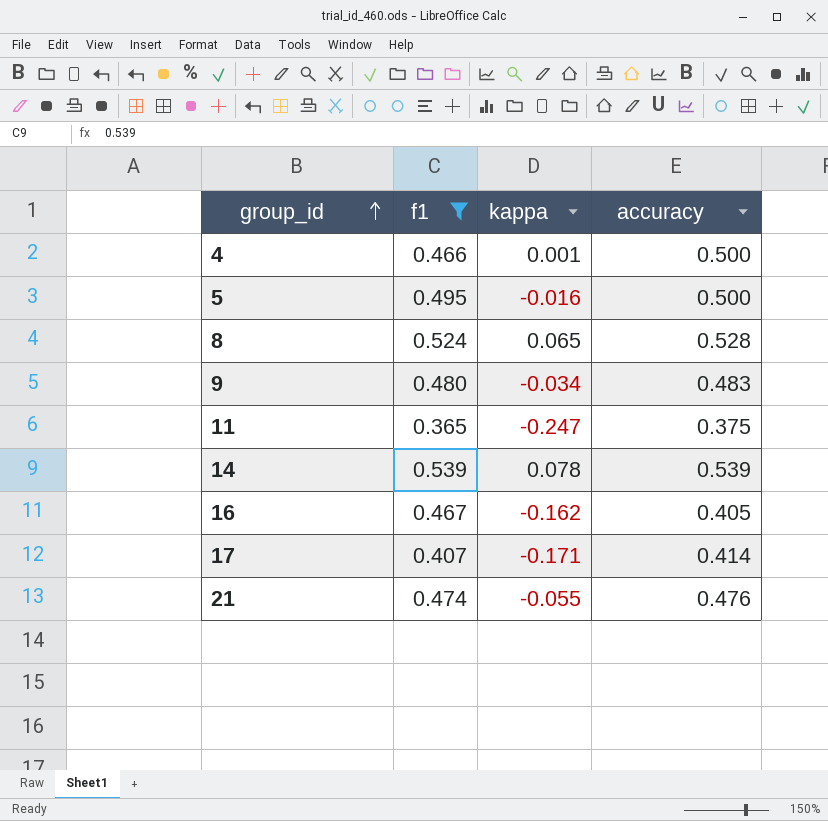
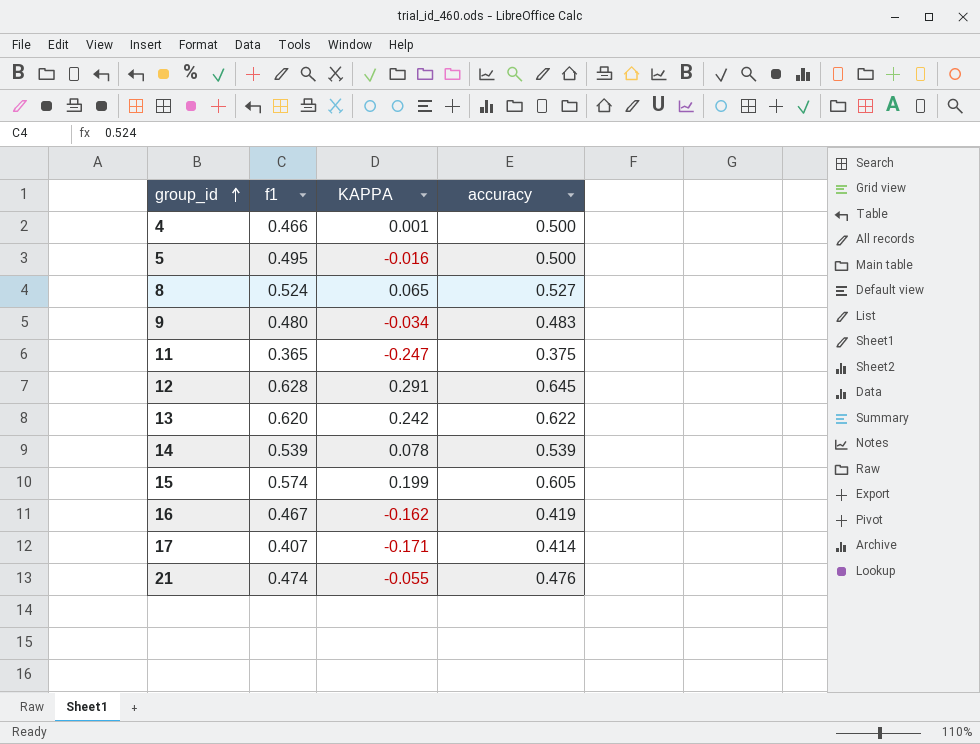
filter: f1 <= 0.539 -> none
column name: kappa -> KAPPA
8 | accuracy: 0.528 -> 0.527
16 | accuracy: 0.405 -> 0.419

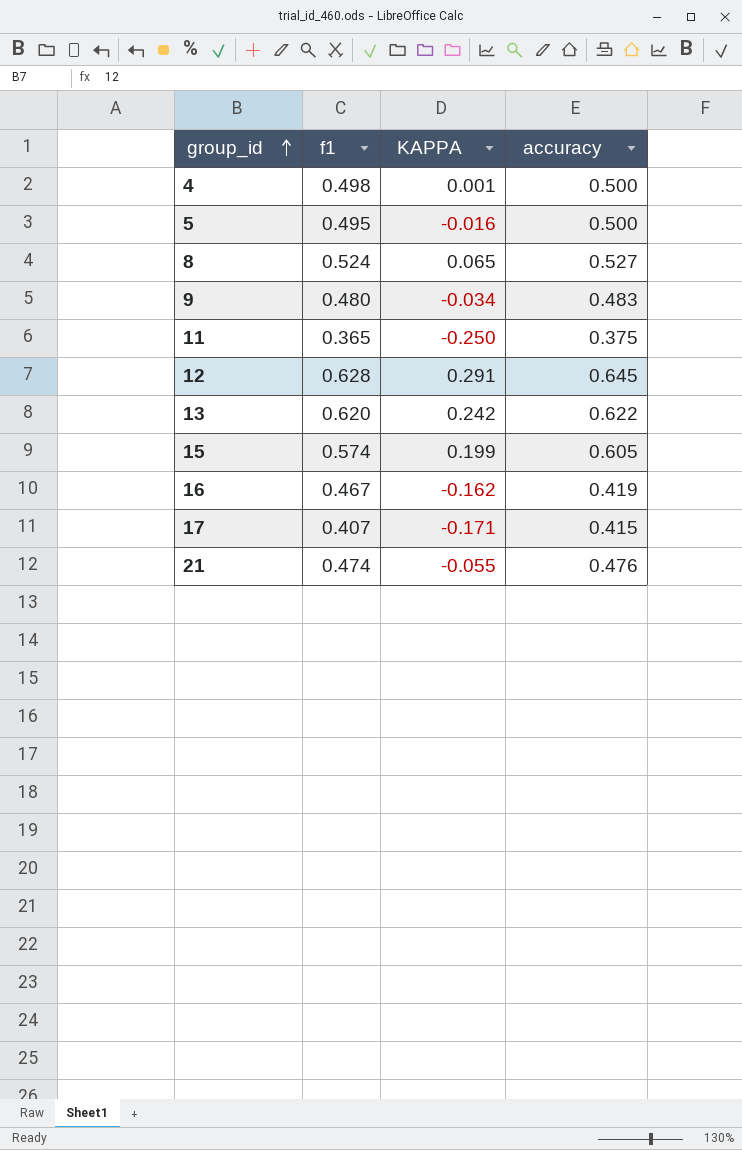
row 14: 0.539 | 0.078 | 0.539 -> none
4 | f1: 0.466 -> 0.498
11 | KAPPA: -0.247 -> -0.250
17 | accuracy: 0.414 -> 0.415

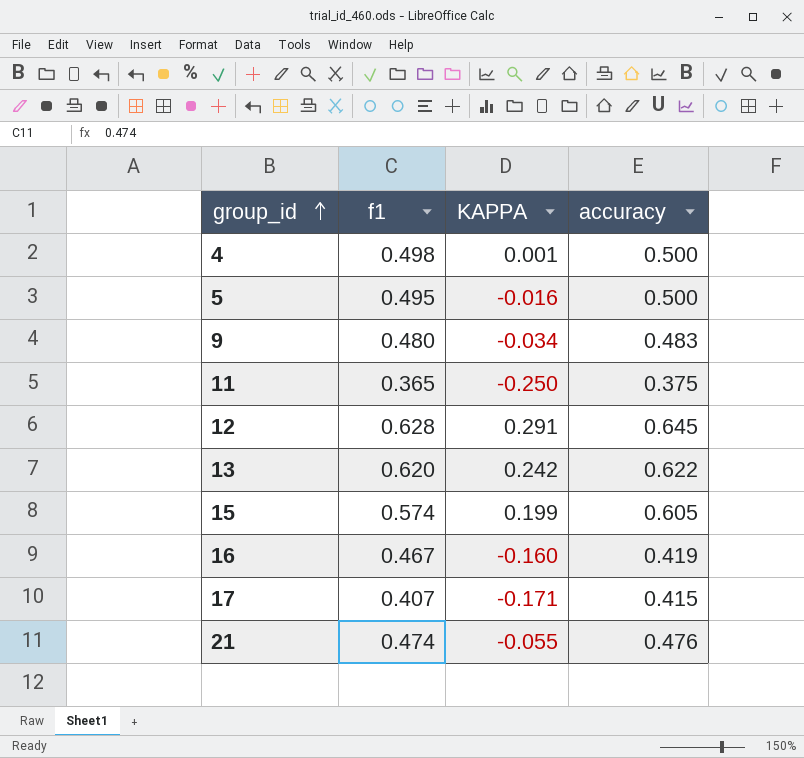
row 8: 0.524 | 0.065 | 0.527 -> none
16 | KAPPA: -0.162 -> -0.160

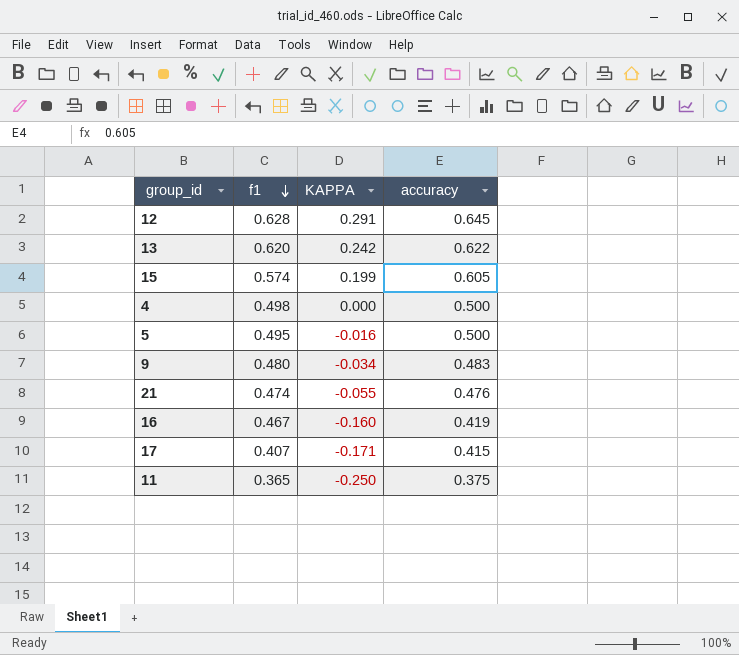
row order: group_id ascending -> f1 descending
4 | KAPPA: 0.001 -> 0.000

